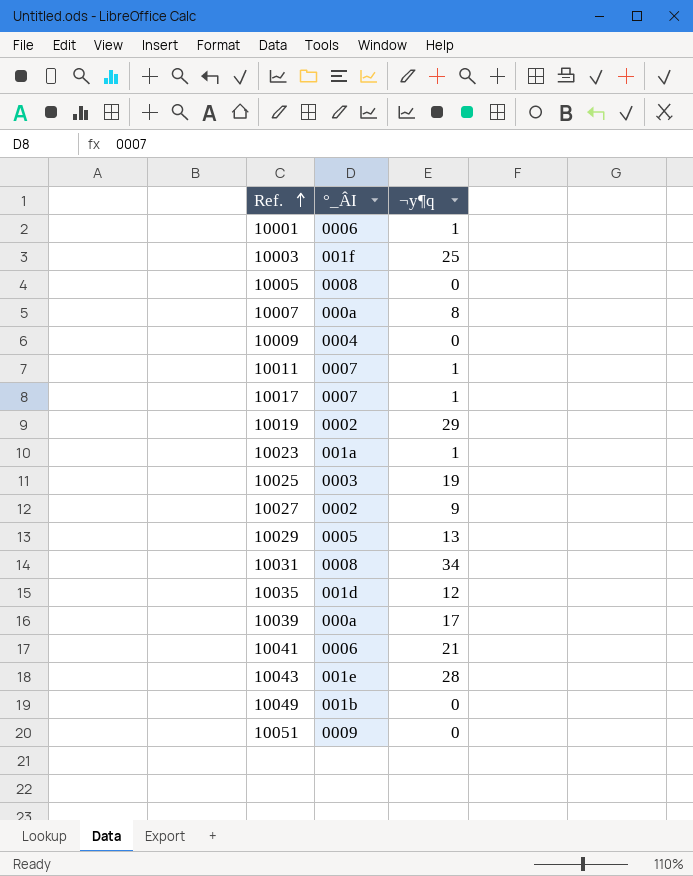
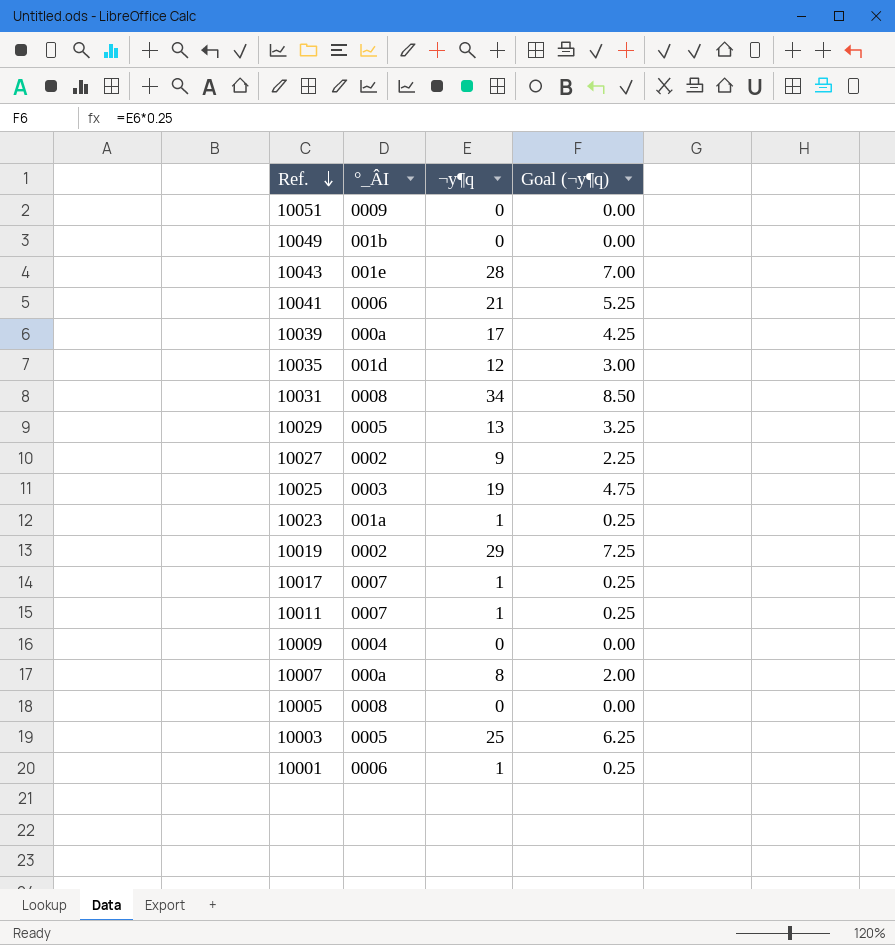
row order: Ref. ascending -> Ref. descending
column Goal (¬y¶q) | formula: none -> [¬y¶q] * 0.25
10003 | °_ÂI: 001f -> 0005

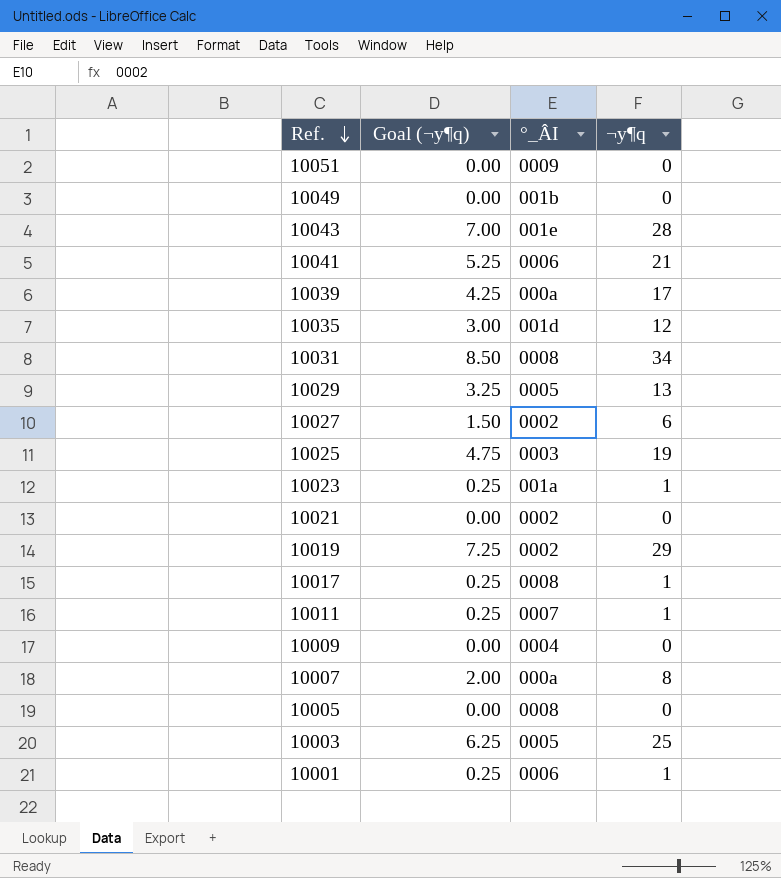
column Goal (¬y¶q) | position: 4 -> 2
10027 | Goal (¬y¶q): 2.25 -> 1.50
10027 | ¬y¶q: 9 -> 6
row 10021: none -> 0.00 | 0002 | 0
10017 | °_ÂI: 0007 -> 0008

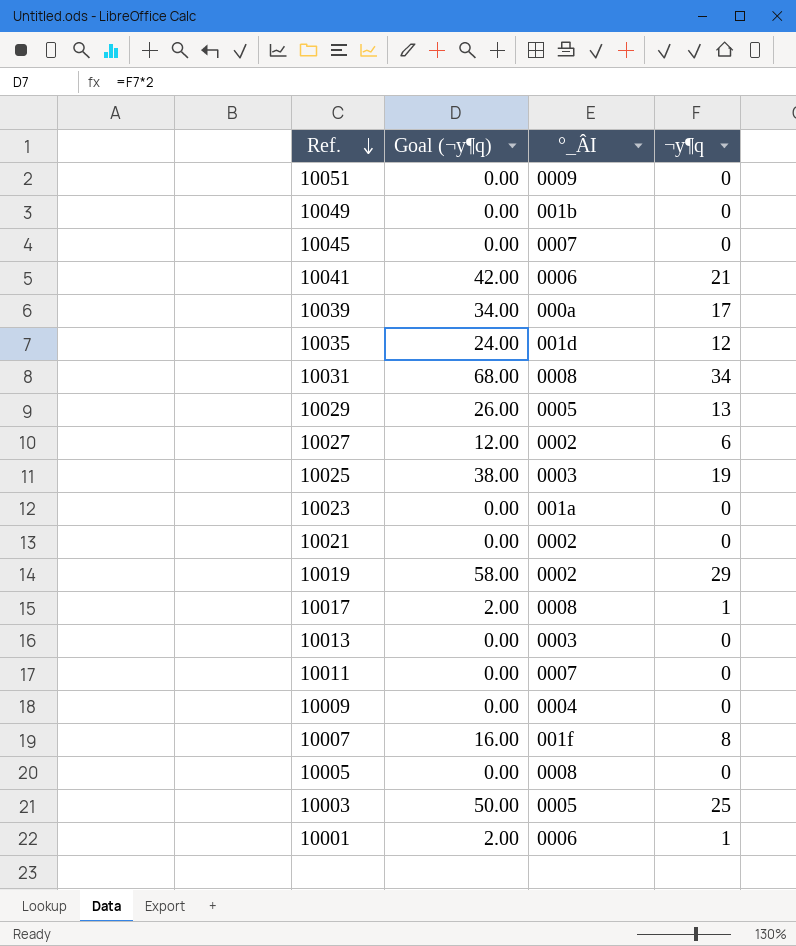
column Goal (¬y¶q) | formula: [¬y¶q] * 0.25 -> [¬y¶q] * 2
row 10043: 7.00 | 001e | 28 -> none
row 10045: none -> 0.00 | 0007 | 0
10023 | ¬y¶q: 1 -> 0
row 10013: none -> 0.00 | 0003 | 0
10011 | ¬y¶q: 1 -> 0
10007 | °_ÂI: 000a -> 001f

